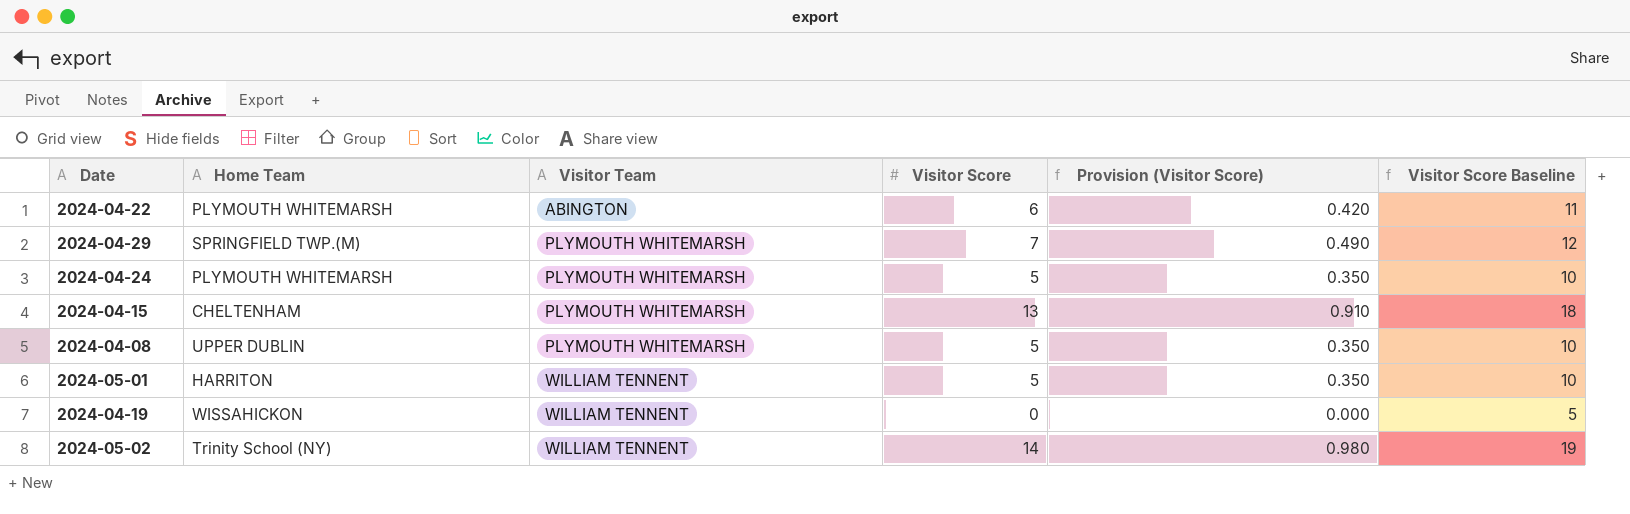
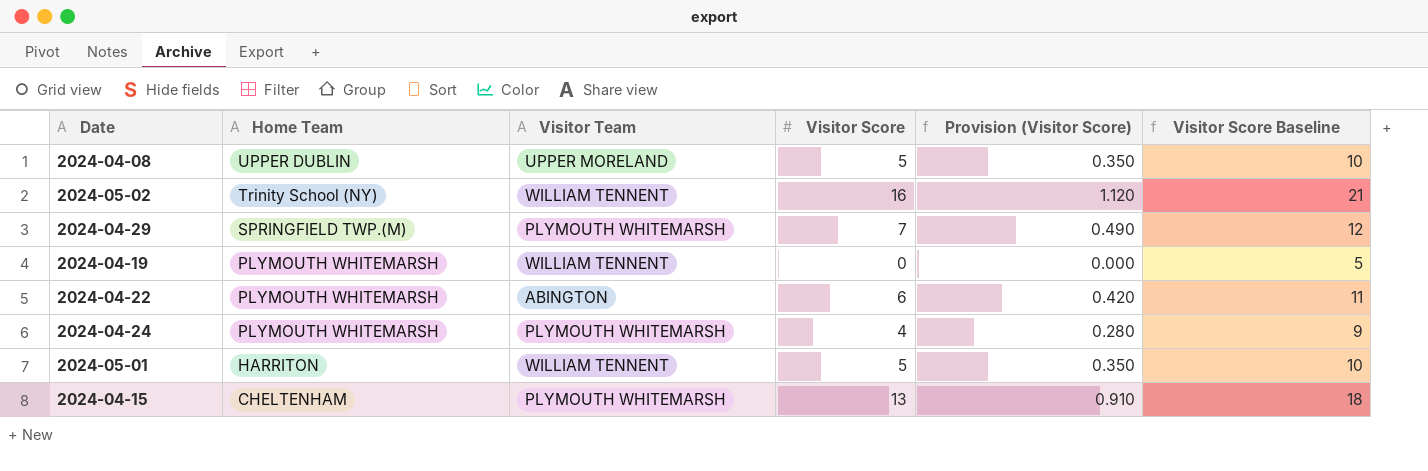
row order: Visitor Team ascending -> Home Team descending
2024-04-08 | Visitor Team: PLYMOUTH WHITEMARSH -> UPPER MORELAND
2024-05-02 | Visitor Score: 14 -> 16
2024-05-02 | Provision (Visitor Score): 0.980 -> 1.120
2024-05-02 | Visitor Score Baseline: 19 -> 21
2024-04-19 | Home Team: WISSAHICKON -> PLYMOUTH WHITEMARSH
2024-04-24 | Visitor Score: 5 -> 4
2024-04-24 | Provision (Visitor Score): 0.350 -> 0.280
2024-04-24 | Visitor Score Baseline: 10 -> 9

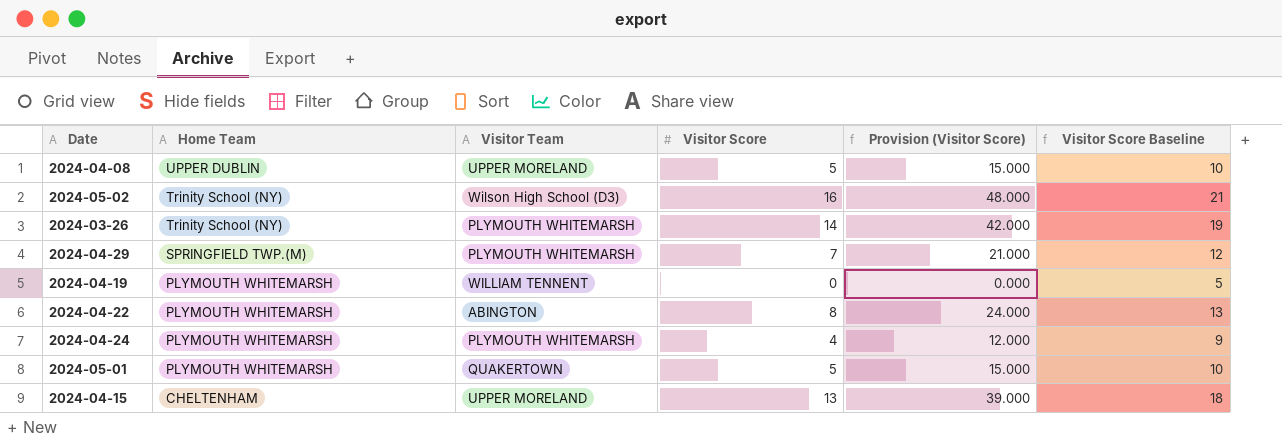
column Provision (Visitor Score) | formula: [Visitor Score] * 0.07 -> [Visitor Score] * 3
2024-05-02 | Visitor Team: WILLIAM TENNENT -> Wilson High School (D3)
row 2024-03-26: none -> Trinity School (NY) | PLYMOUTH WHITEMARSH | 14 | 42.000 | 19
2024-04-22 | Visitor Score: 6 -> 8
2024-04-22 | Visitor Score Baseline: 11 -> 13
2024-05-01 | Home Team: HARRITON -> PLYMOUTH WHITEMARSH
2024-05-01 | Visitor Team: WILLIAM TENNENT -> QUAKERTOWN
2024-04-15 | Visitor Team: PLYMOUTH WHITEMARSH -> UPPER MORELAND

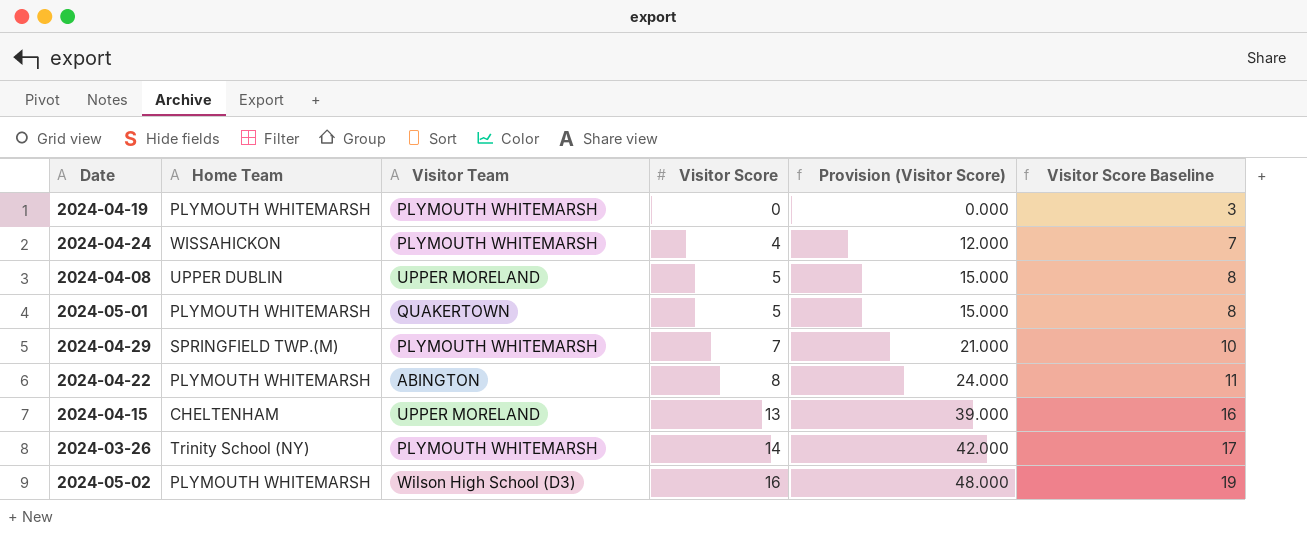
row order: Home Team descending -> Visitor Score ascending
column Visitor Score Baseline | formula: [Visitor Score] + 5 -> [Visitor Score] + 3
2024-04-19 | Visitor Team: WILLIAM TENNENT -> PLYMOUTH WHITEMARSH
2024-04-24 | Home Team: PLYMOUTH WHITEMARSH -> WISSAHICKON
2024-05-02 | Home Team: Trinity School (NY) -> PLYMOUTH WHITEMARSH

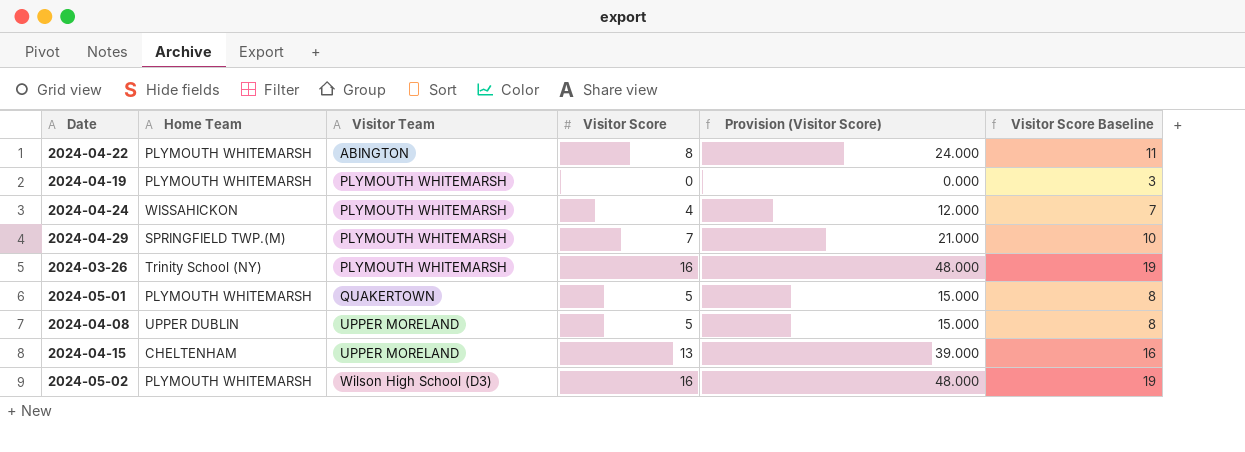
row order: Visitor Score ascending -> Visitor Team ascending
2024-03-26 | Visitor Score: 14 -> 16
2024-03-26 | Provision (Visitor Score): 42.000 -> 48.000
2024-03-26 | Visitor Score Baseline: 17 -> 19

